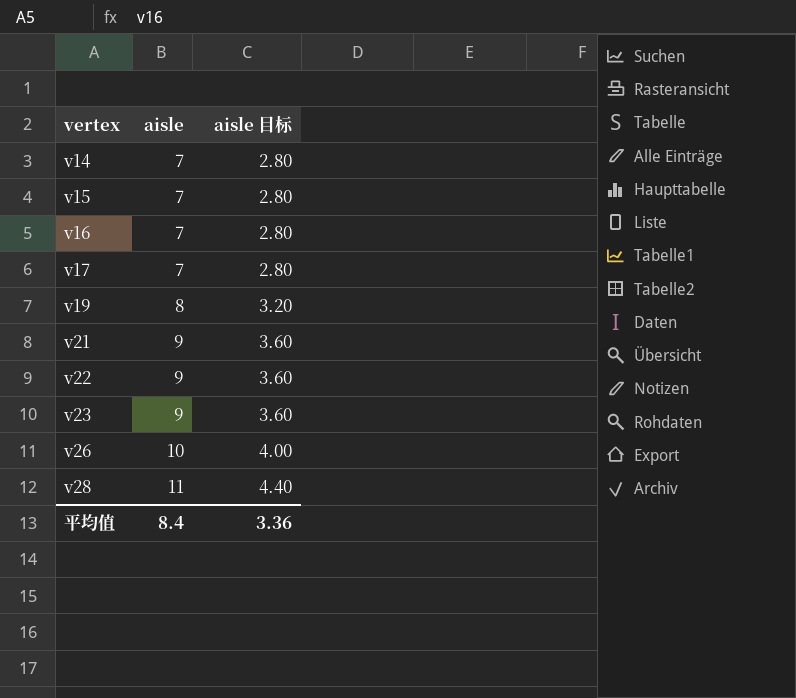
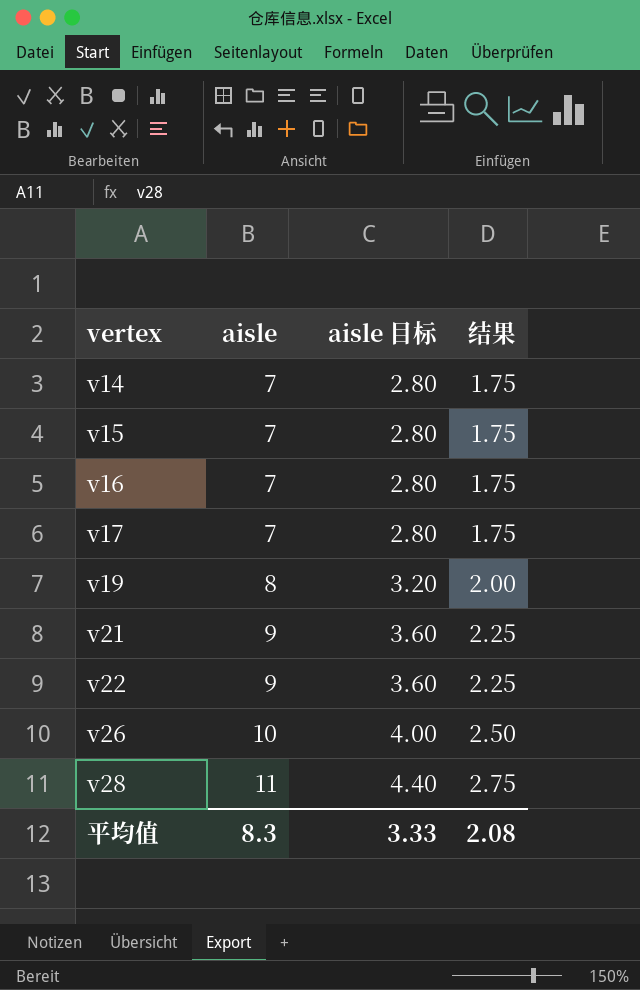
column 结果 | formula: none -> [aisle] * 0.25
row v23: 9 | 3.60 -> none
平均值 | aisle: 8.4 -> 8.3
平均值 | aisle 目标: 3.36 -> 3.33

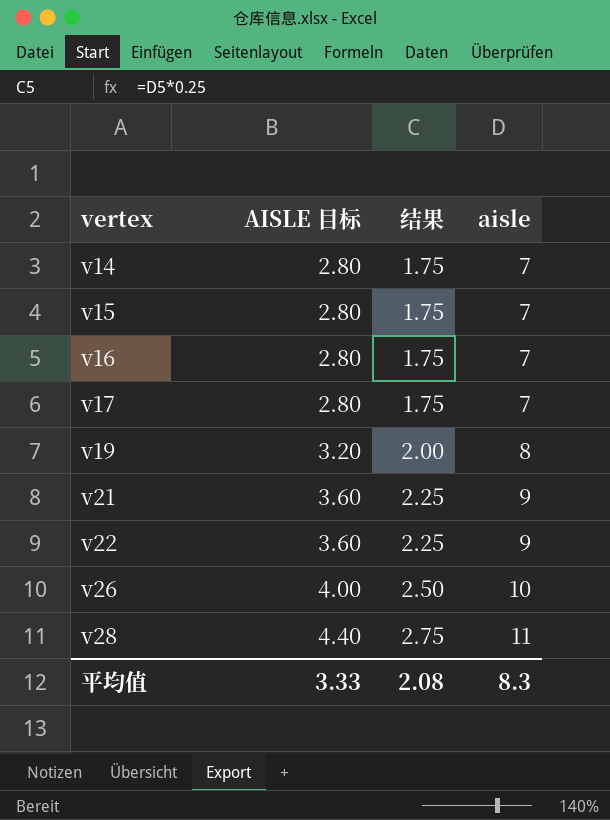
column name: aisle 目标 -> AISLE 目标
column aisle | position: 2 -> 4

